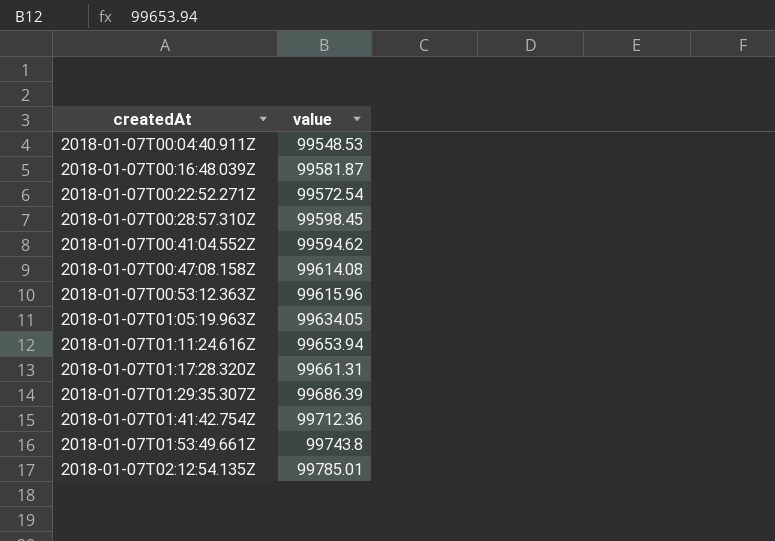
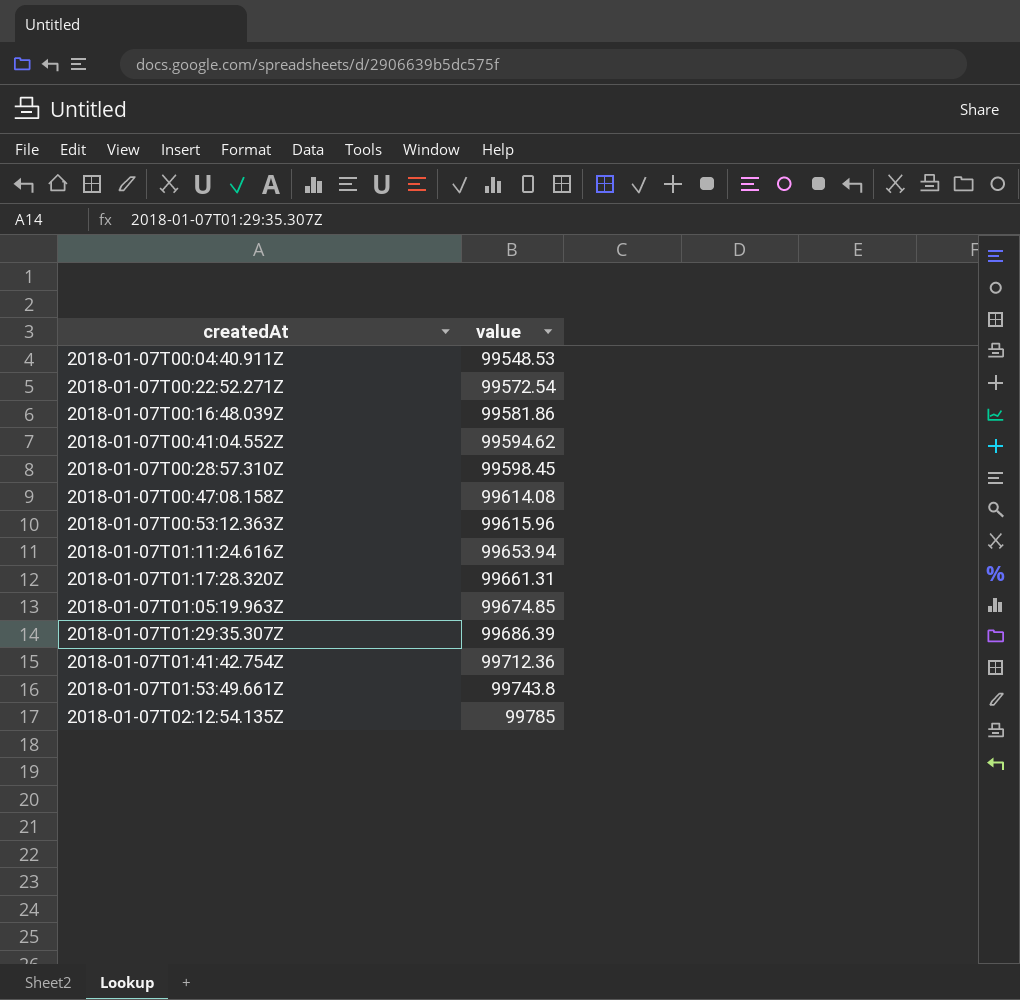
row order: createdAt ascending -> value ascending
2018-01-07T00:16:48.039Z | value: 99581.87 -> 99581.86
2018-01-07T01:05:19.963Z | value: 99634.05 -> 99674.85
2018-01-07T02:12:54.135Z | value: 99785.01 -> 99785

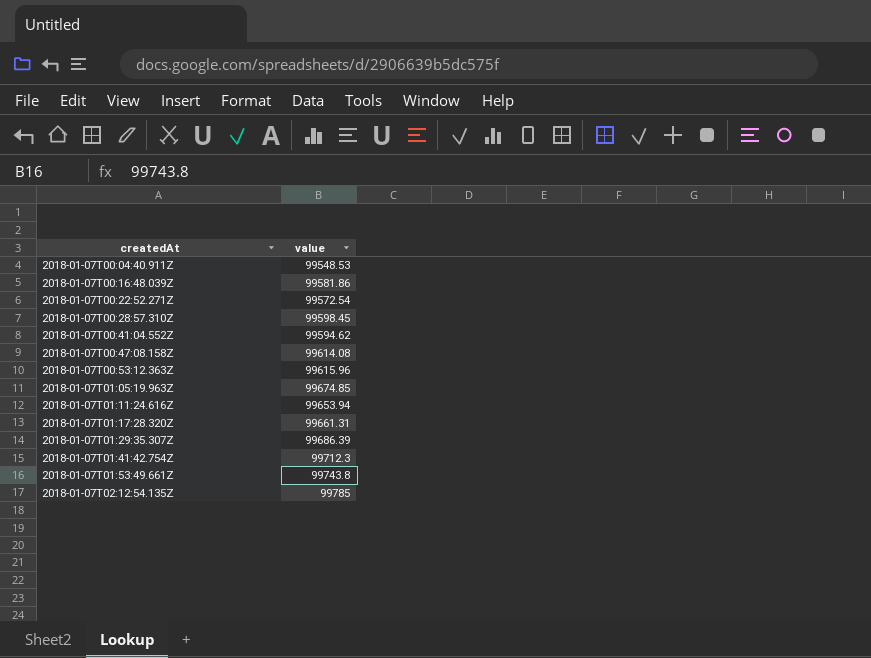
row order: value ascending -> createdAt ascending
2018-01-07T01:41:42.754Z | value: 99712.36 -> 99712.3

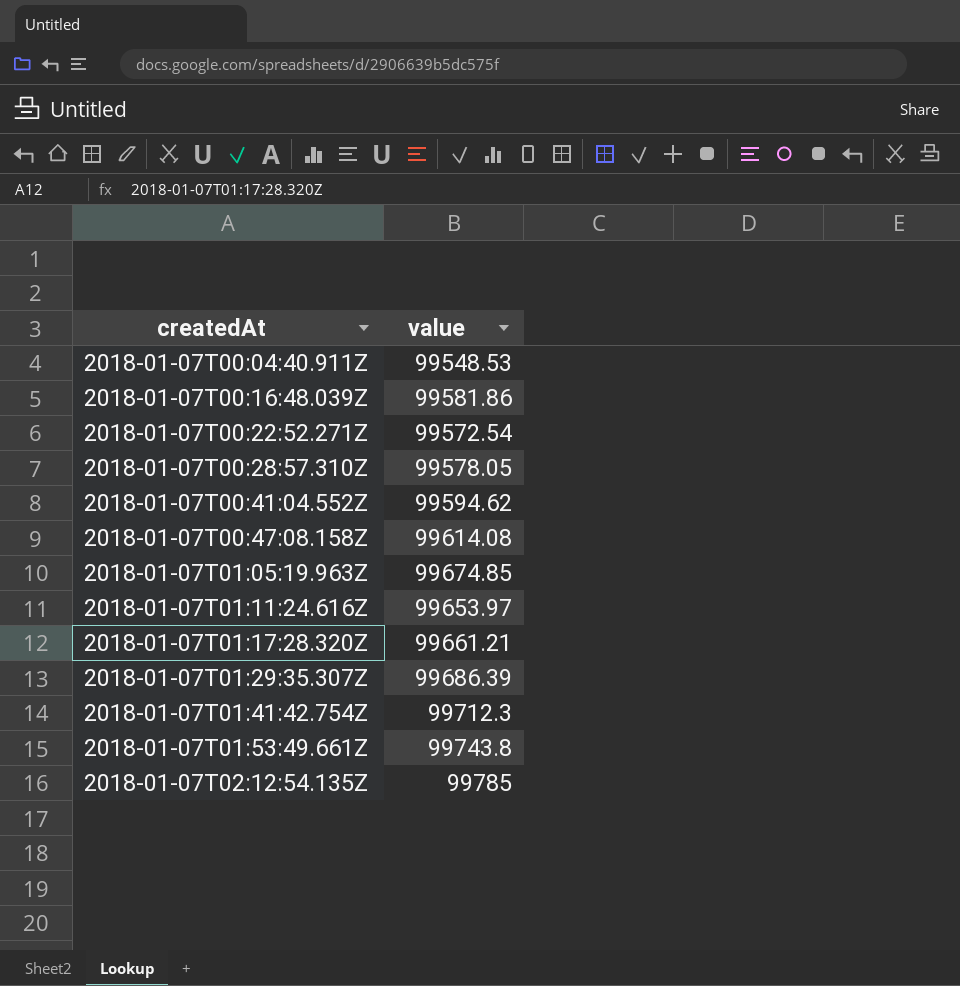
row 2018-01-07T00:53:12.363Z: 99615.96 -> none
2018-01-07T00:28:57.310Z | value: 99598.45 -> 99578.05
2018-01-07T01:11:24.616Z | value: 99653.94 -> 99653.97
2018-01-07T01:17:28.320Z | value: 99661.31 -> 99661.21

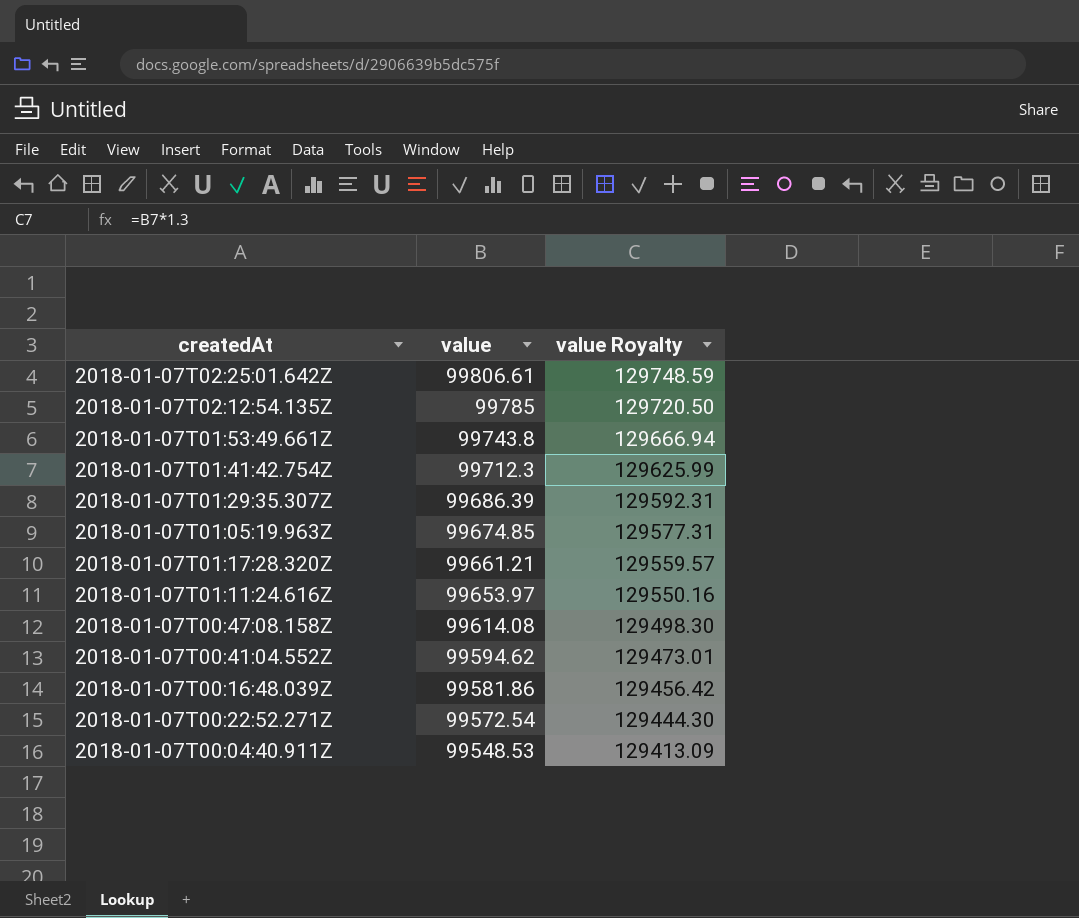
row order: createdAt ascending -> value descending
column value Royalty | formula: none -> [value] * 1.3
row 2018-01-07T00:28:57.310Z: 99578.05 -> none
row 2018-01-07T02:25:01.642Z: none -> 99806.61 | 129748.59

